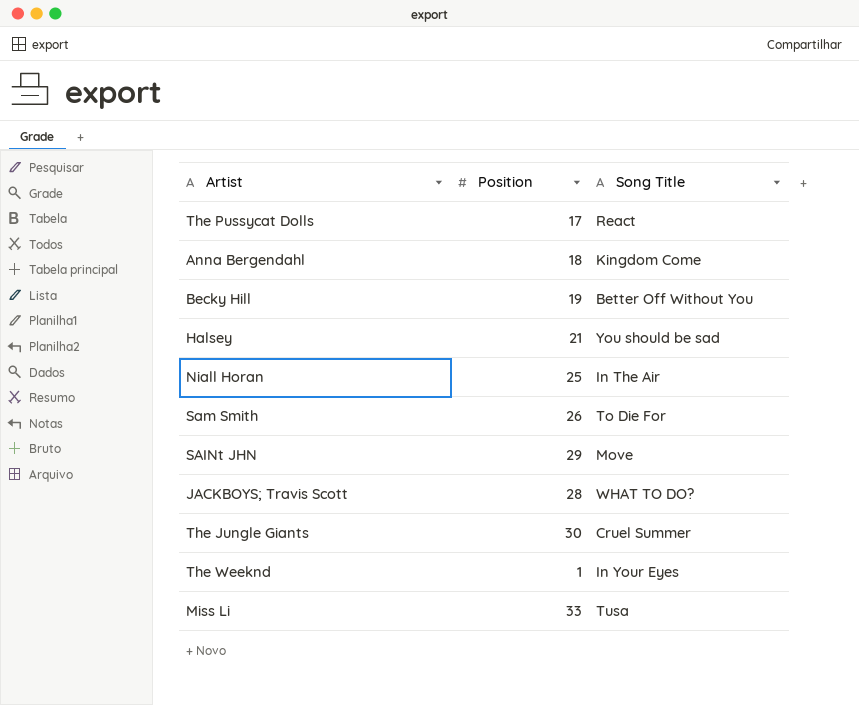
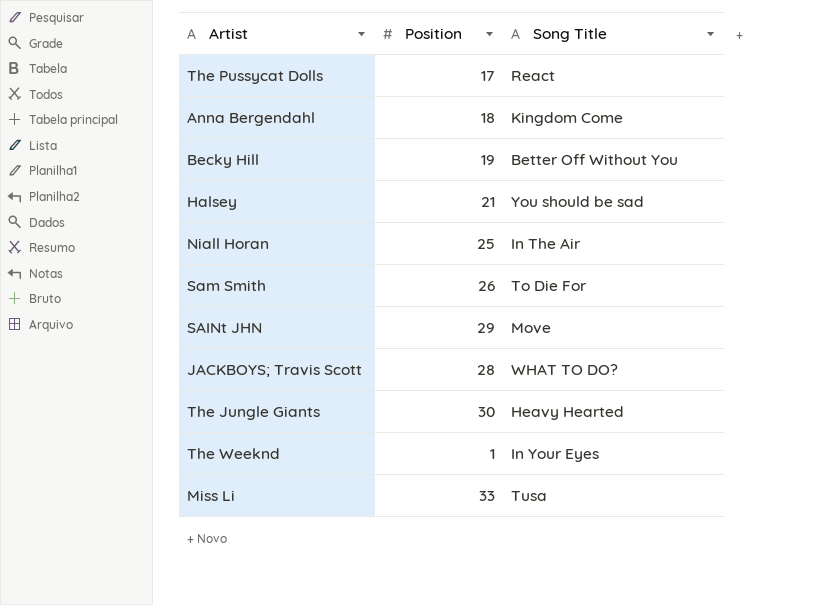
The Jungle Giants | Song Title: Cruel Summer -> Heavy Hearted

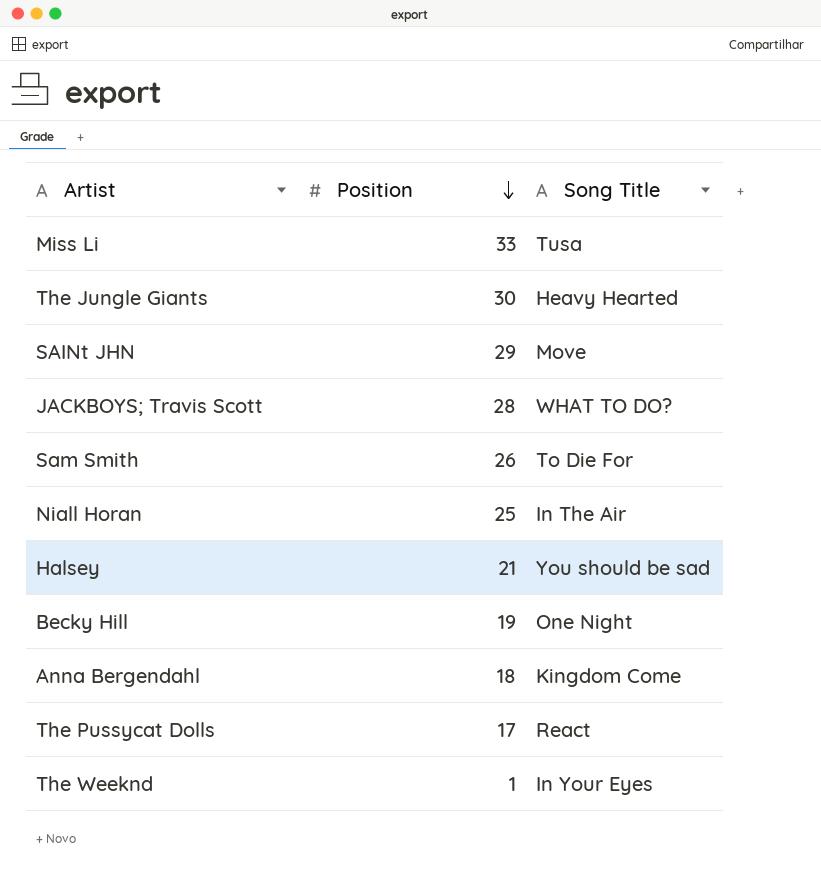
row order: none -> Position descending
Becky Hill | Song Title: Better Off Without You -> One Night

